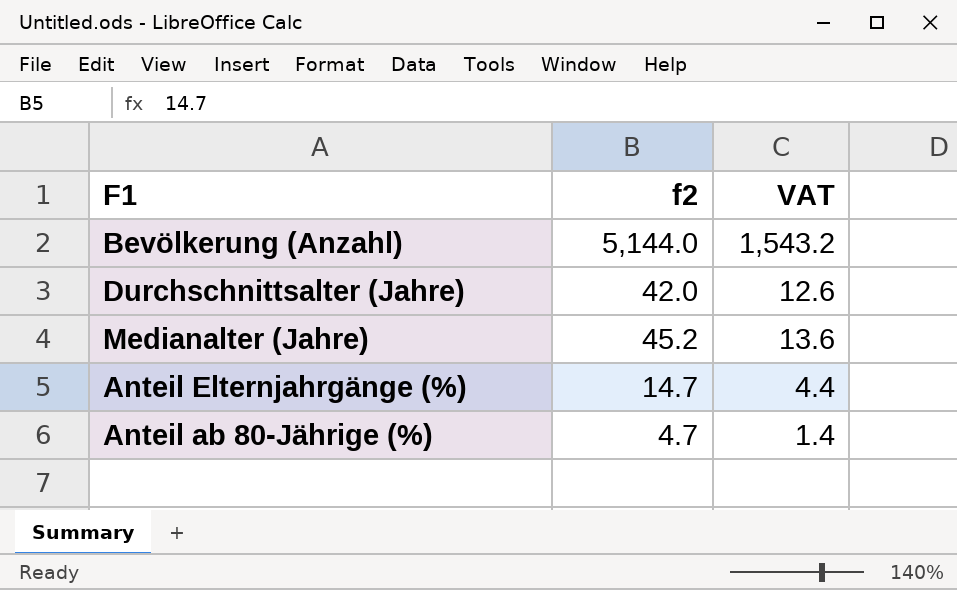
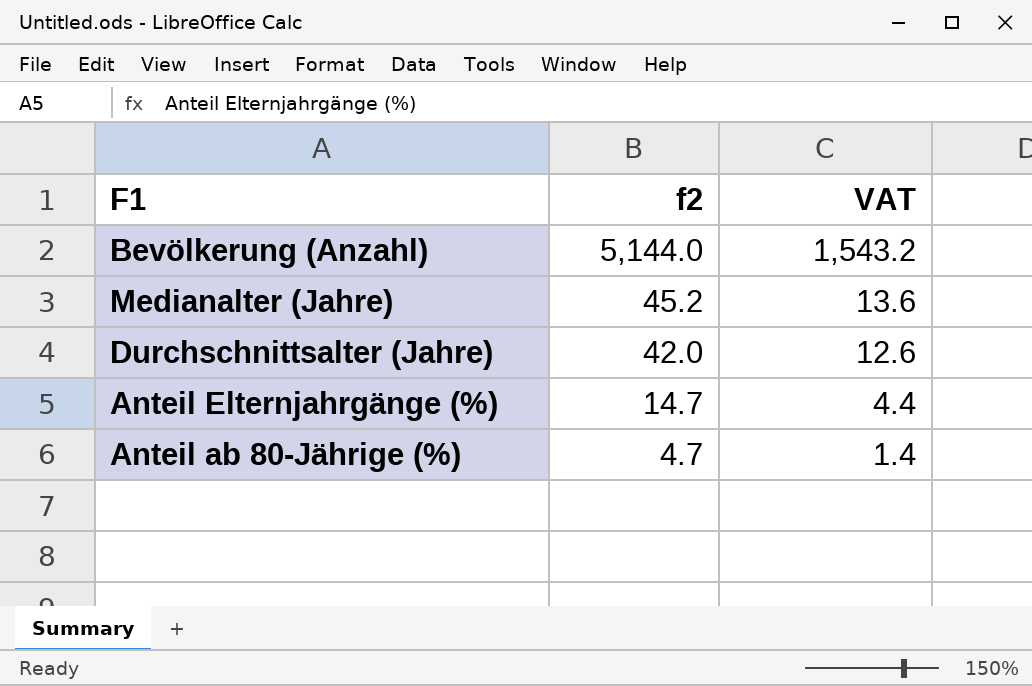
row order: none -> f2 descending

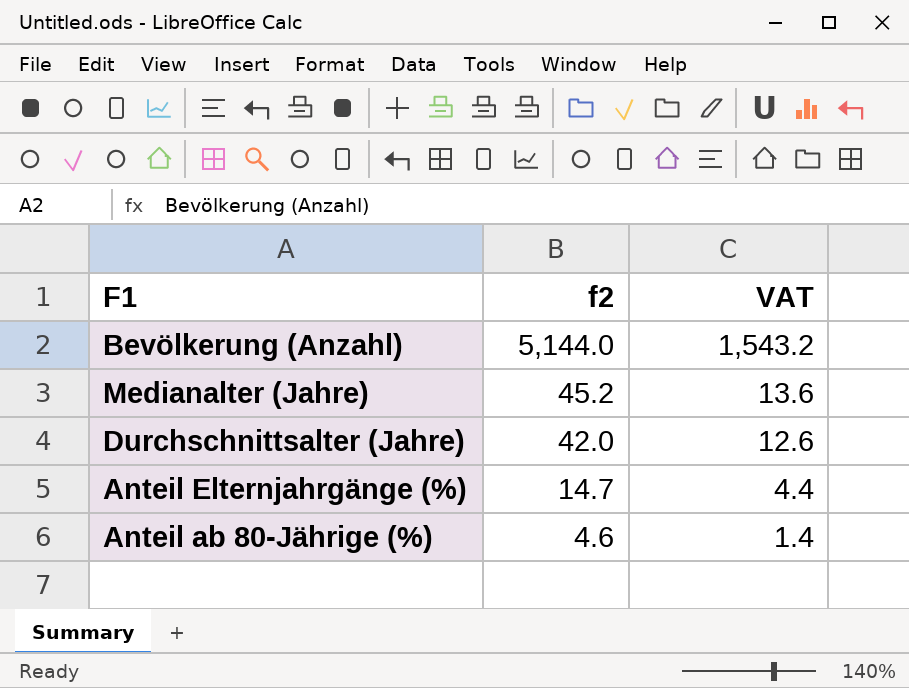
Anteil ab 80-Jährige (%) | f2: 4.7 -> 4.6

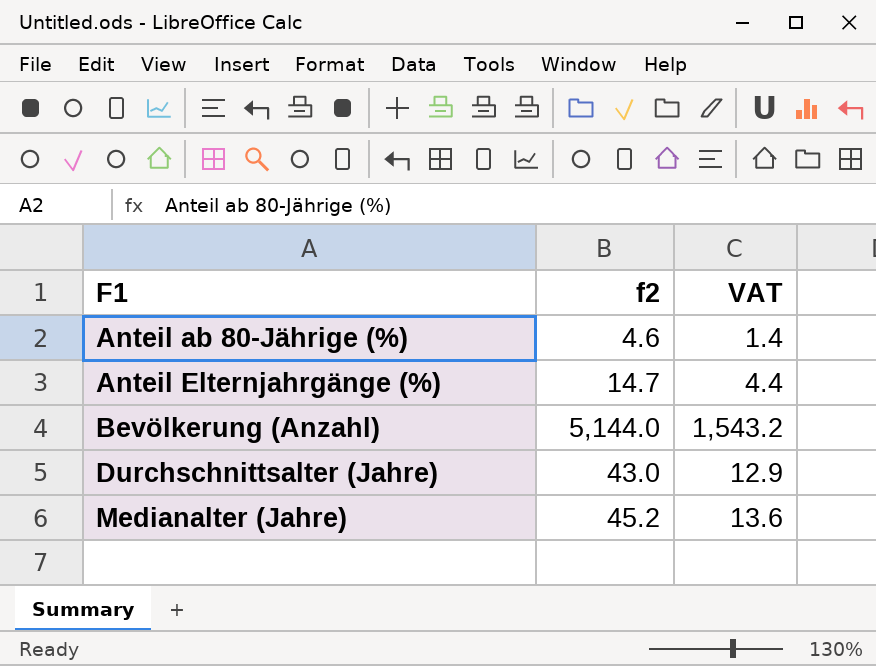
row order: f2 descending -> F1 ascending
Durchschnittsalter (Jahre) | f2: 42.0 -> 43.0
Durchschnittsalter (Jahre) | VAT: 12.6 -> 12.9

